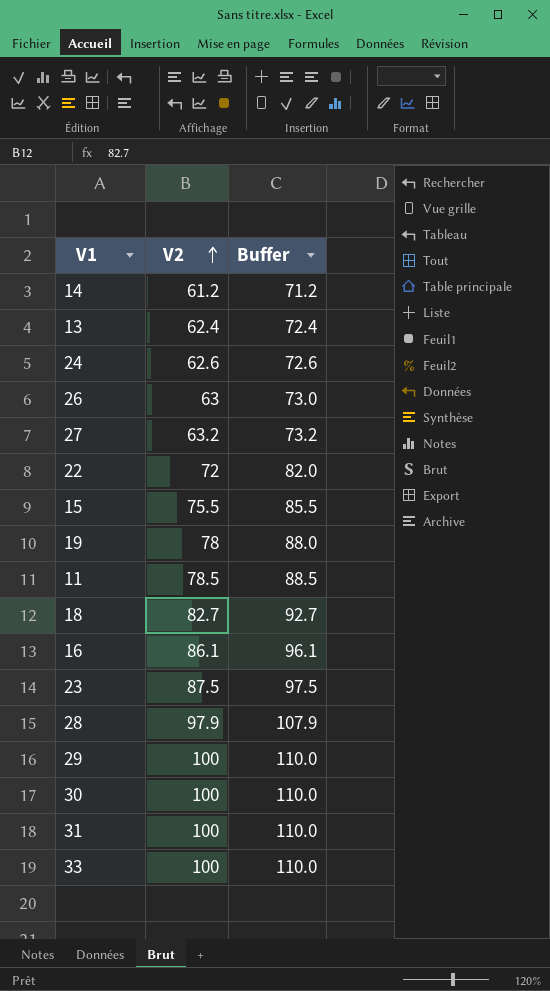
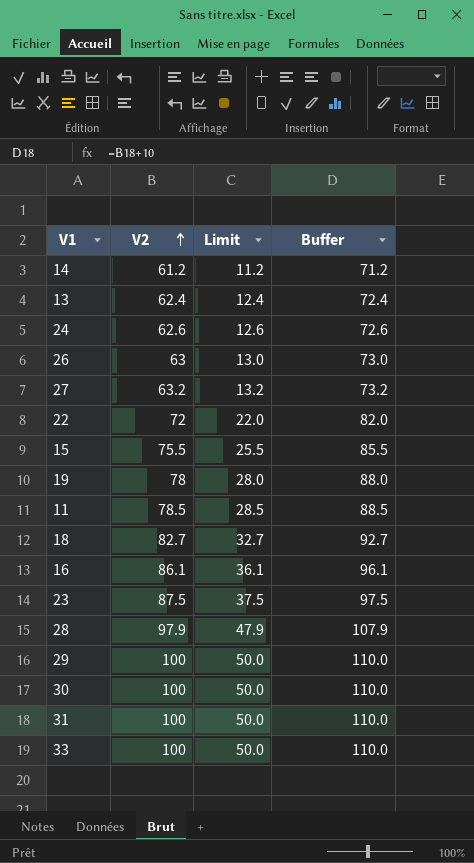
column Limit | formula: none -> [V2] - 50

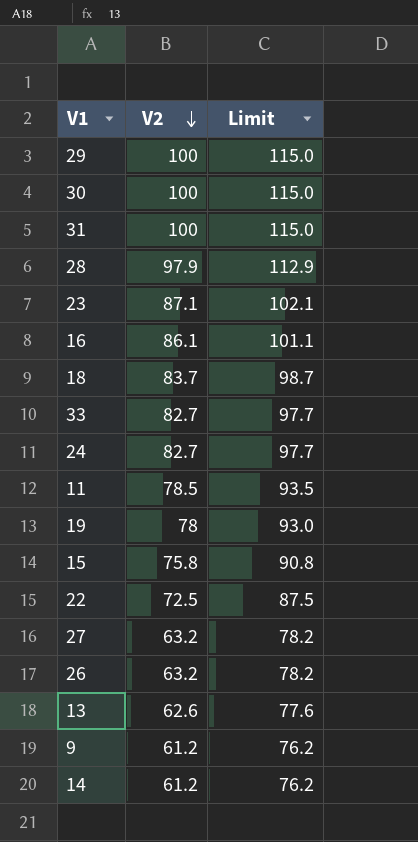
row order: V2 ascending -> V2 descending
column Buffer | formula: [V2] + 10 -> none
column Limit | formula: [V2] - 50 -> [V2] + 15
23 | V2: 87.5 -> 87.1
18 | V2: 82.7 -> 83.7
33 | V2: 100 -> 82.7
24 | V2: 62.6 -> 82.7
15 | V2: 75.5 -> 75.8
22 | V2: 72 -> 72.5
26 | V2: 63 -> 63.2
13 | V2: 62.4 -> 62.6
row 9: none -> 61.2 | 76.2

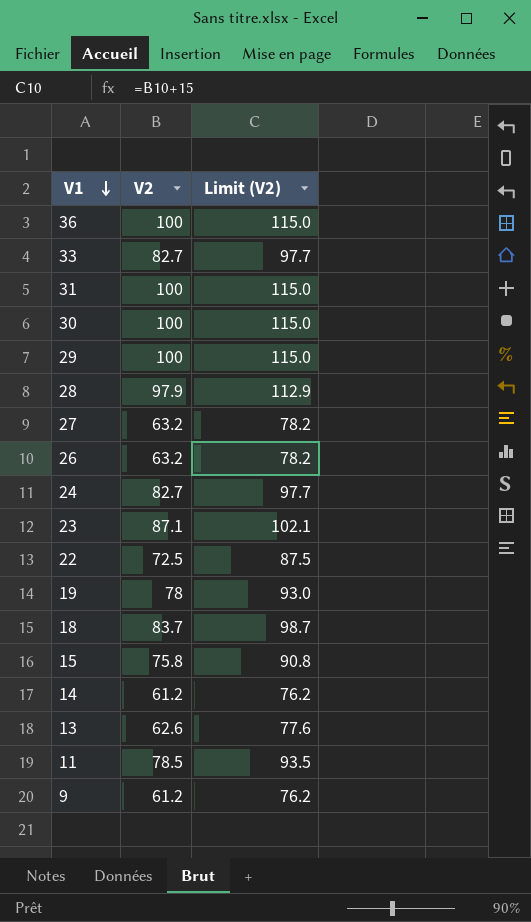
row order: V2 descending -> V1 descending
column name: Limit -> Limit (V2)
row 16: 86.1 | 101.1 -> none
row 36: none -> 100 | 115.0

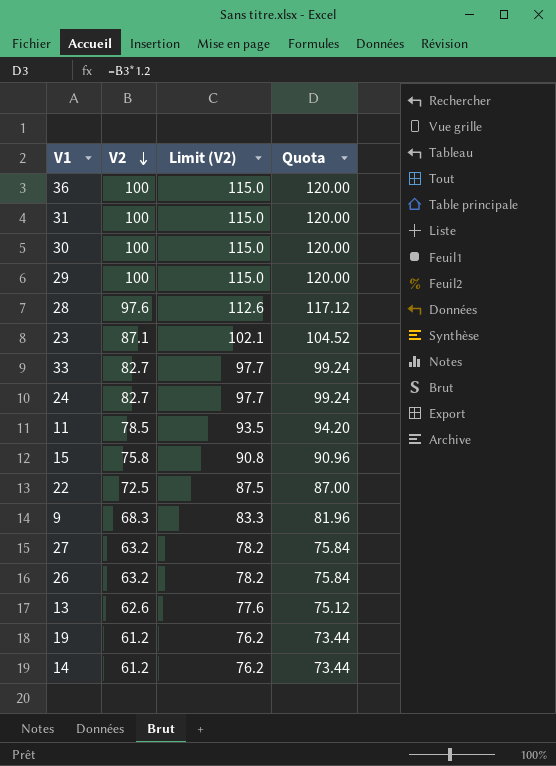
row order: V1 descending -> V2 descending
column Quota | formula: none -> [V2] * 1.2
row 18: 83.7 | 98.7 -> none
28 | V2: 97.9 -> 97.6
28 | Limit (V2): 112.9 -> 112.6
9 | V2: 61.2 -> 68.3
9 | Limit (V2): 76.2 -> 83.3
19 | V2: 78 -> 61.2
19 | Limit (V2): 93.0 -> 76.2

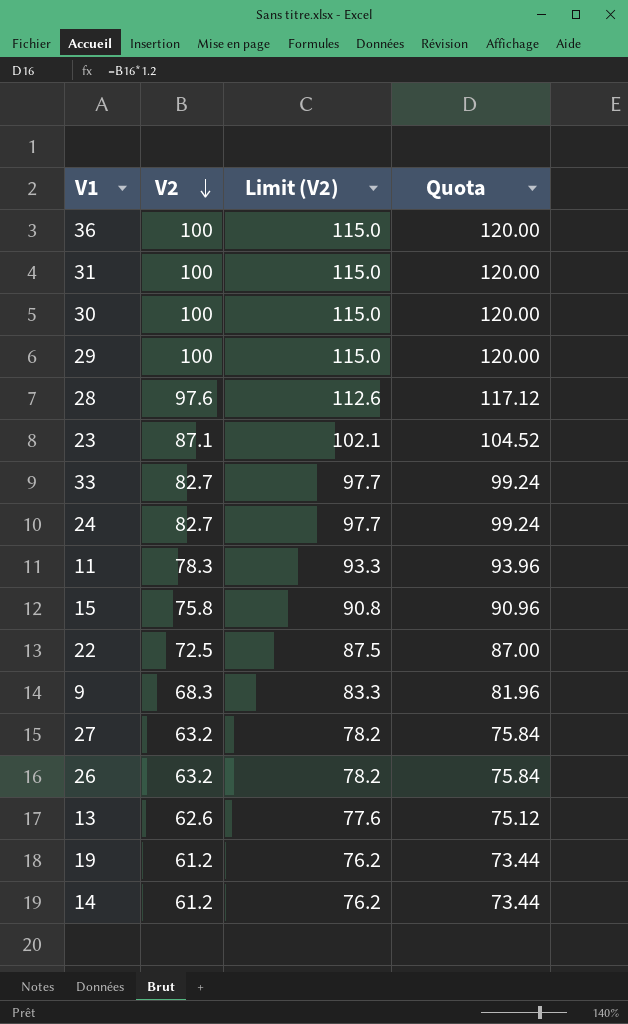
11 | V2: 78.5 -> 78.3
11 | Limit (V2): 93.5 -> 93.3
11 | Quota: 94.20 -> 93.96

